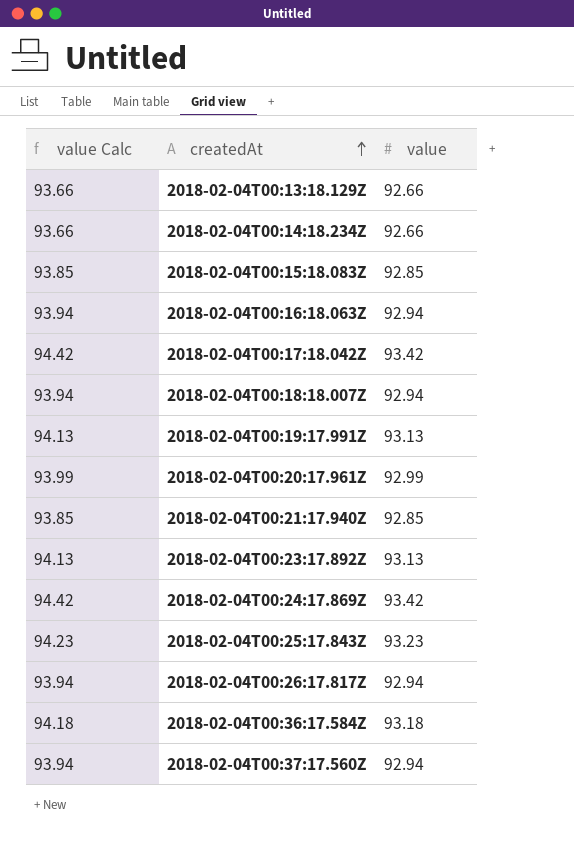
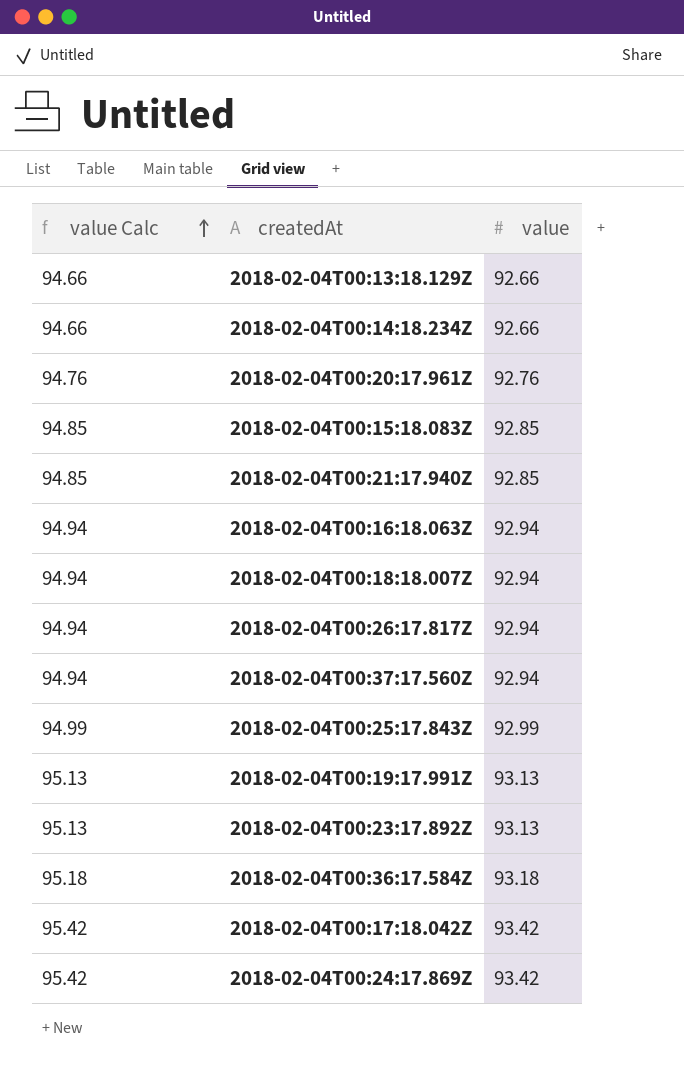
row order: createdAt ascending -> value Calc ascending
column value Calc | formula: [value] + 1 -> [value] + 2
2018-02-04T00:20:17.961Z | value: 92.99 -> 92.76
2018-02-04T00:25:17.843Z | value: 93.23 -> 92.99

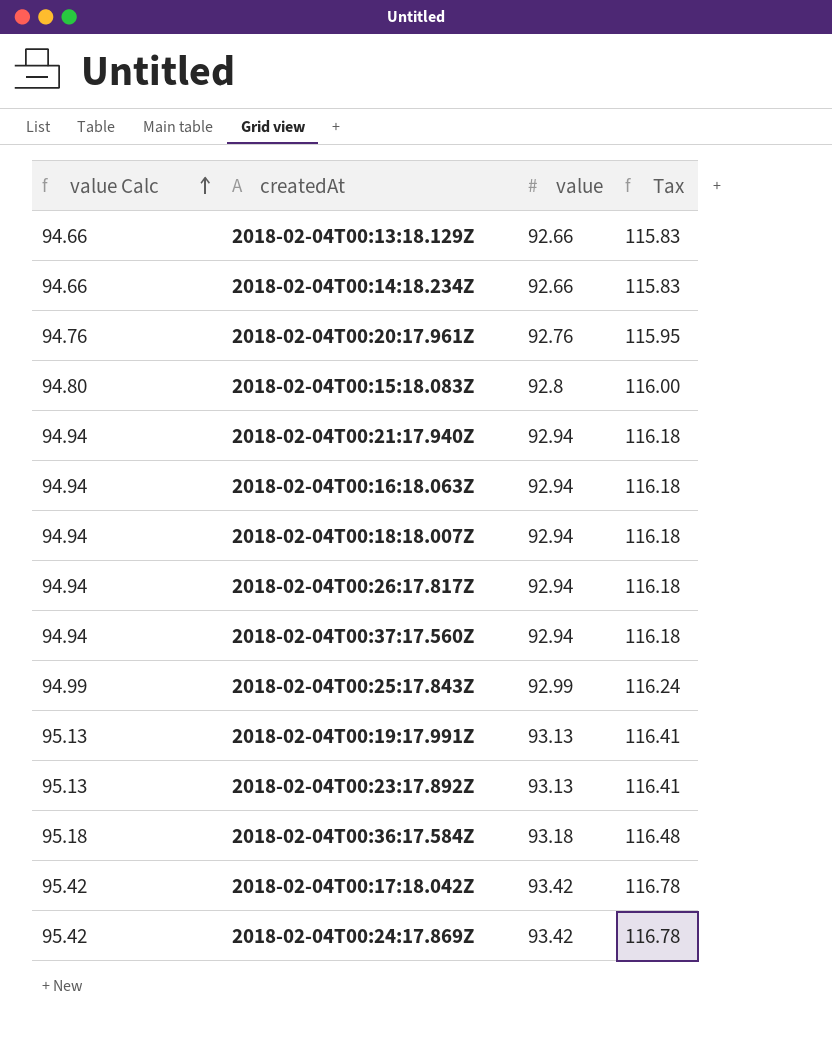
column Tax | formula: none -> [value] * 1.25
2018-02-04T00:15:18.083Z | value Calc: 94.85 -> 94.80
2018-02-04T00:15:18.083Z | value: 92.85 -> 92.8
2018-02-04T00:21:17.940Z | value Calc: 94.85 -> 94.94
2018-02-04T00:21:17.940Z | value: 92.85 -> 92.94

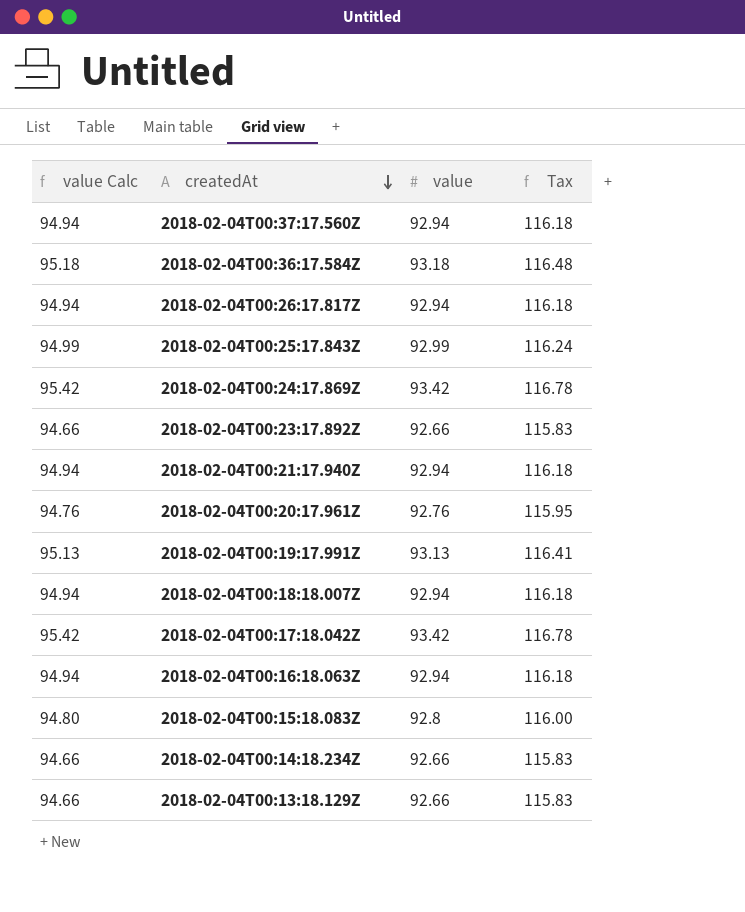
row order: value Calc ascending -> createdAt descending
2018-02-04T00:23:17.892Z | value Calc: 95.13 -> 94.66
2018-02-04T00:23:17.892Z | value: 93.13 -> 92.66
2018-02-04T00:23:17.892Z | Tax: 116.41 -> 115.83

